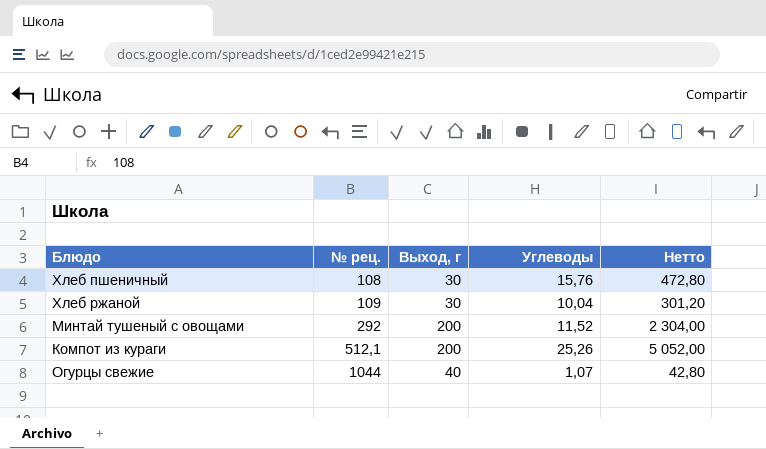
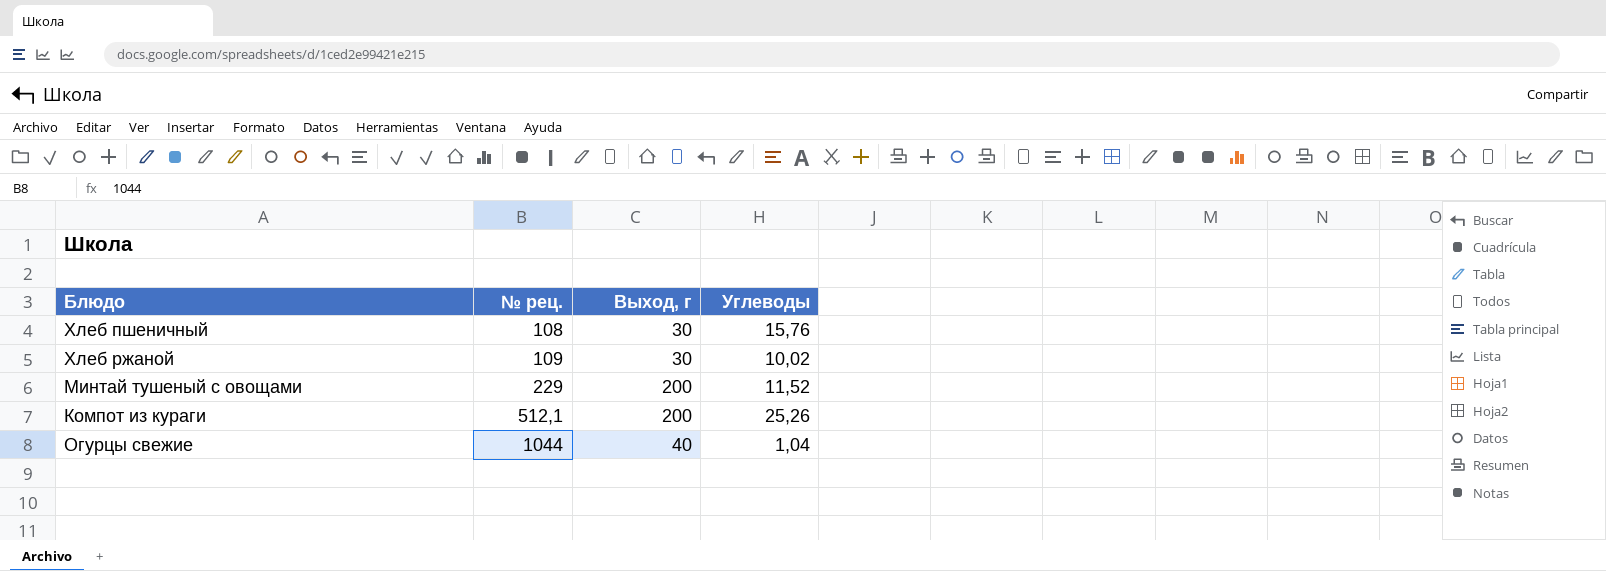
column Нетто | formula: [Выход, г] * [Углеводы] -> none
Хлеб ржаной | Углеводы: 10,04 -> 10,02
Минтай тушеный с овощами | № рец.: 292 -> 229
Огурцы свежие | Углеводы: 1,07 -> 1,04

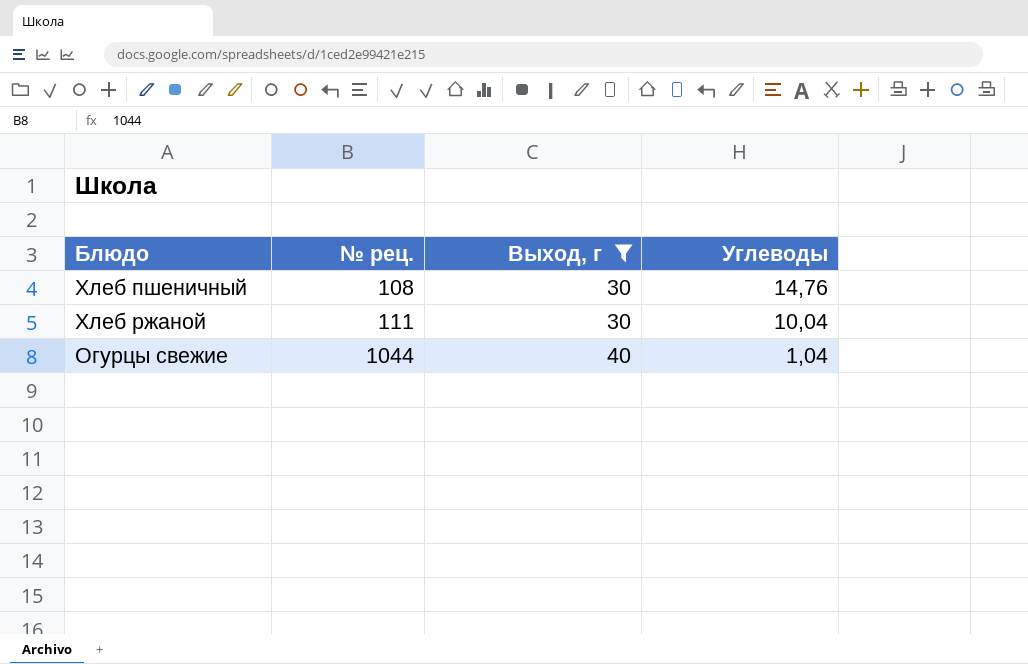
filter: none -> Выход, г != 200
Хлеб пшеничный | Углеводы: 15,76 -> 14,76
Хлеб ржаной | № рец.: 109 -> 111
Хлеб ржаной | Углеводы: 10,02 -> 10,04

